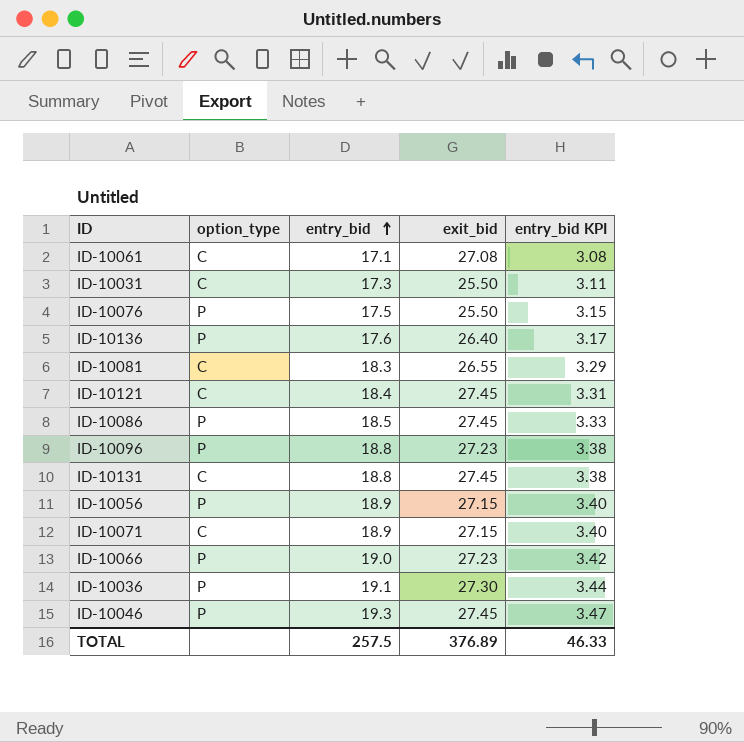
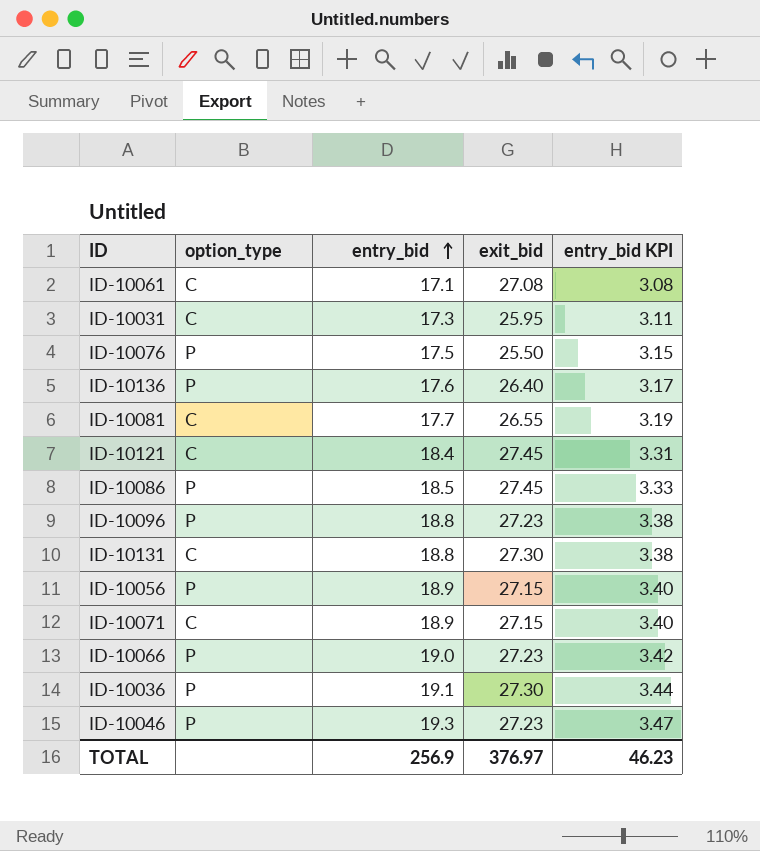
ID-10031 | exit_bid: 25.50 -> 25.95
ID-10081 | entry_bid: 18.3 -> 17.7
ID-10081 | entry_bid KPI: 3.29 -> 3.19
ID-10131 | exit_bid: 27.45 -> 27.30
ID-10046 | exit_bid: 27.45 -> 27.23
TOTAL | entry_bid: 257.5 -> 256.9
TOTAL | exit_bid: 376.89 -> 376.97
TOTAL | entry_bid KPI: 46.33 -> 46.23

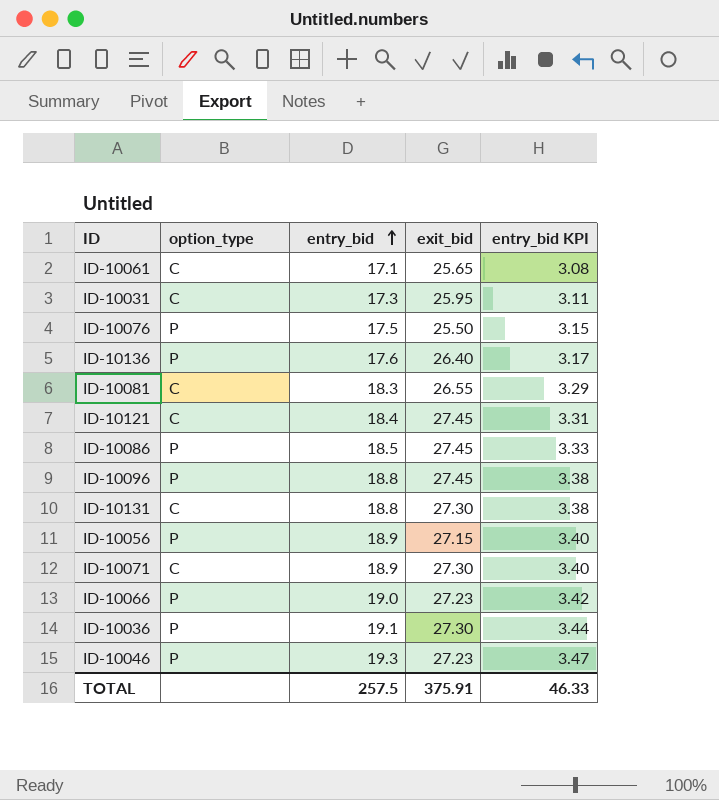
ID-10061 | exit_bid: 27.08 -> 25.65
ID-10081 | entry_bid: 17.7 -> 18.3
ID-10081 | entry_bid KPI: 3.19 -> 3.29
ID-10096 | exit_bid: 27.23 -> 27.45
ID-10071 | exit_bid: 27.15 -> 27.30
TOTAL | entry_bid: 256.9 -> 257.5
TOTAL | exit_bid: 376.97 -> 375.91
TOTAL | entry_bid KPI: 46.23 -> 46.33

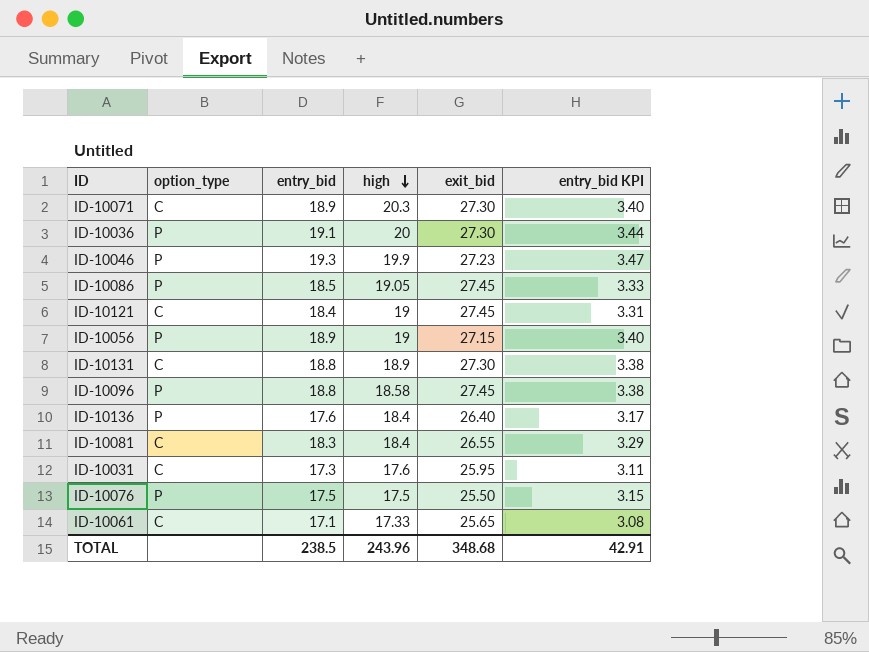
row order: entry_bid ascending -> high descending
column high | position: none -> 4
row ID-10066: P | 19.0 | 27.23 | 3.42 -> none
TOTAL | entry_bid: 257.5 -> 238.5
TOTAL | exit_bid: 375.91 -> 348.68
TOTAL | entry_bid KPI: 46.33 -> 42.91

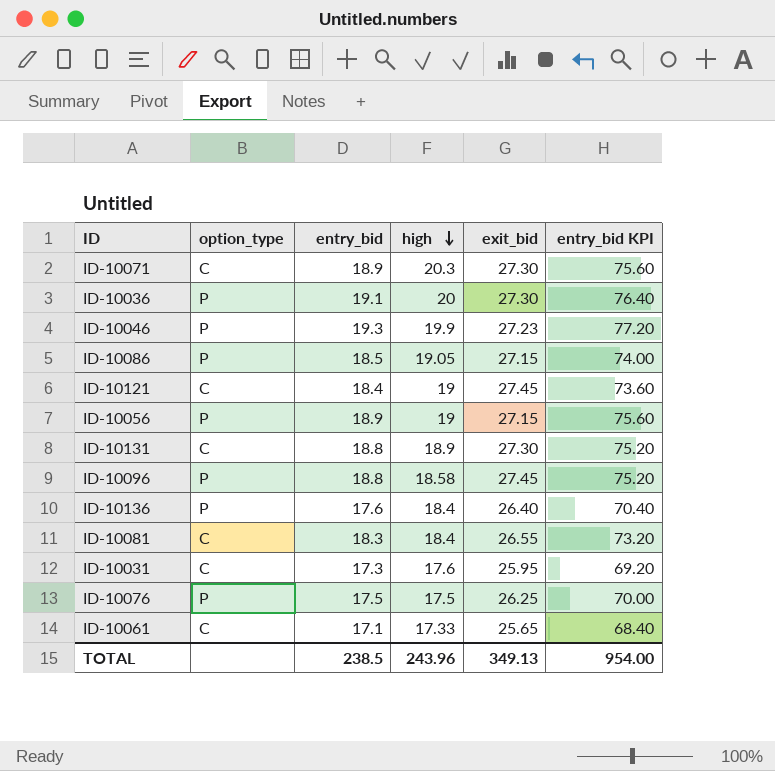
column entry_bid KPI | formula: [entry_bid] * 0.18 -> [entry_bid] * 4
ID-10086 | exit_bid: 27.45 -> 27.15
ID-10076 | exit_bid: 25.50 -> 26.25
TOTAL | exit_bid: 348.68 -> 349.13
TOTAL | entry_bid KPI: 42.91 -> 954.00

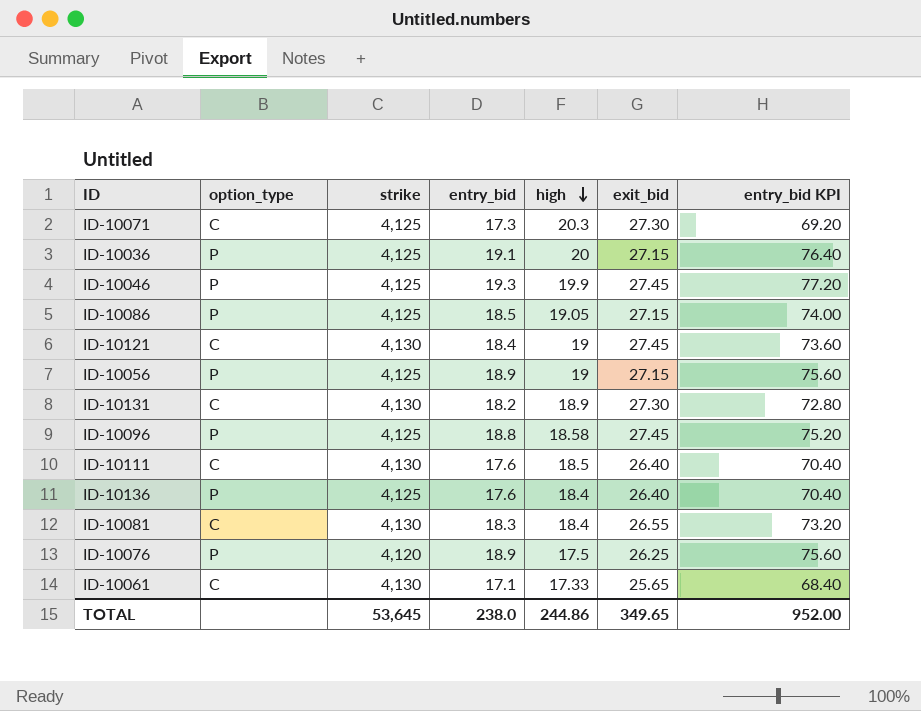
column strike | position: none -> 3
row ID-10031: C | 17.3 | 17.6 | 25.95 | 69.20 -> none
ID-10071 | entry_bid: 18.9 -> 17.3
ID-10071 | entry_bid KPI: 75.60 -> 69.20
ID-10036 | exit_bid: 27.30 -> 27.15
ID-10046 | exit_bid: 27.23 -> 27.45
ID-10131 | entry_bid: 18.8 -> 18.2
ID-10131 | entry_bid KPI: 75.20 -> 72.80
row ID-10111: none -> C | 4,130 | 17.6 | 18.5 | 26.40 | 70.40
ID-10076 | entry_bid: 17.5 -> 18.9
ID-10076 | entry_bid KPI: 70.00 -> 75.60
TOTAL | entry_bid: 238.5 -> 238.0
TOTAL | high: 243.96 -> 244.86
TOTAL | exit_bid: 349.13 -> 349.65
TOTAL | entry_bid KPI: 954.00 -> 952.00

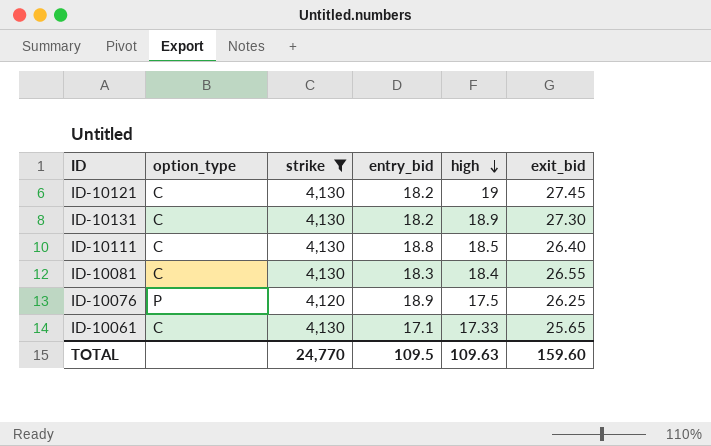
filter: none -> strike != 4,125
column entry_bid KPI | formula: [entry_bid] * 4 -> none
ID-10121 | entry_bid: 18.4 -> 18.2
ID-10111 | entry_bid: 17.6 -> 18.8
TOTAL | strike: 53,645 -> 24,770
TOTAL | entry_bid: 238.0 -> 109.5
TOTAL | high: 244.86 -> 109.63
TOTAL | exit_bid: 349.65 -> 159.60

